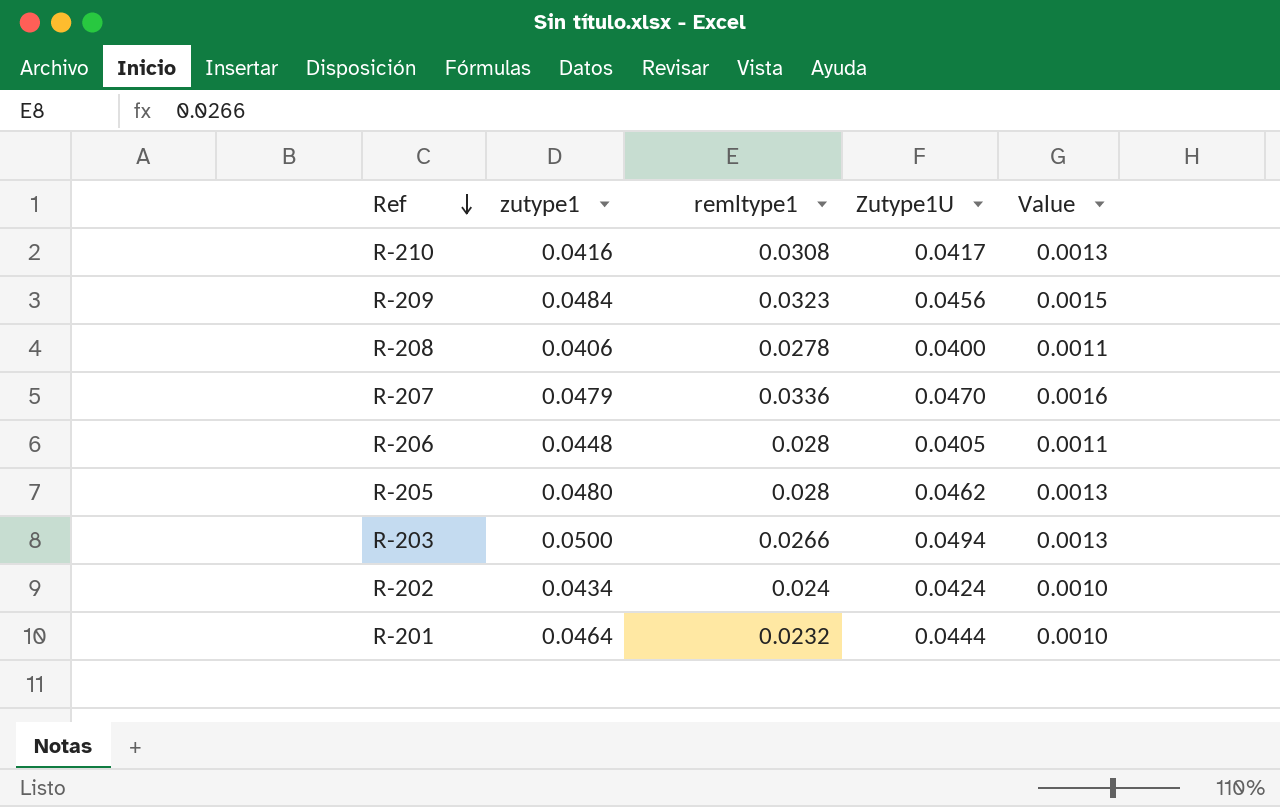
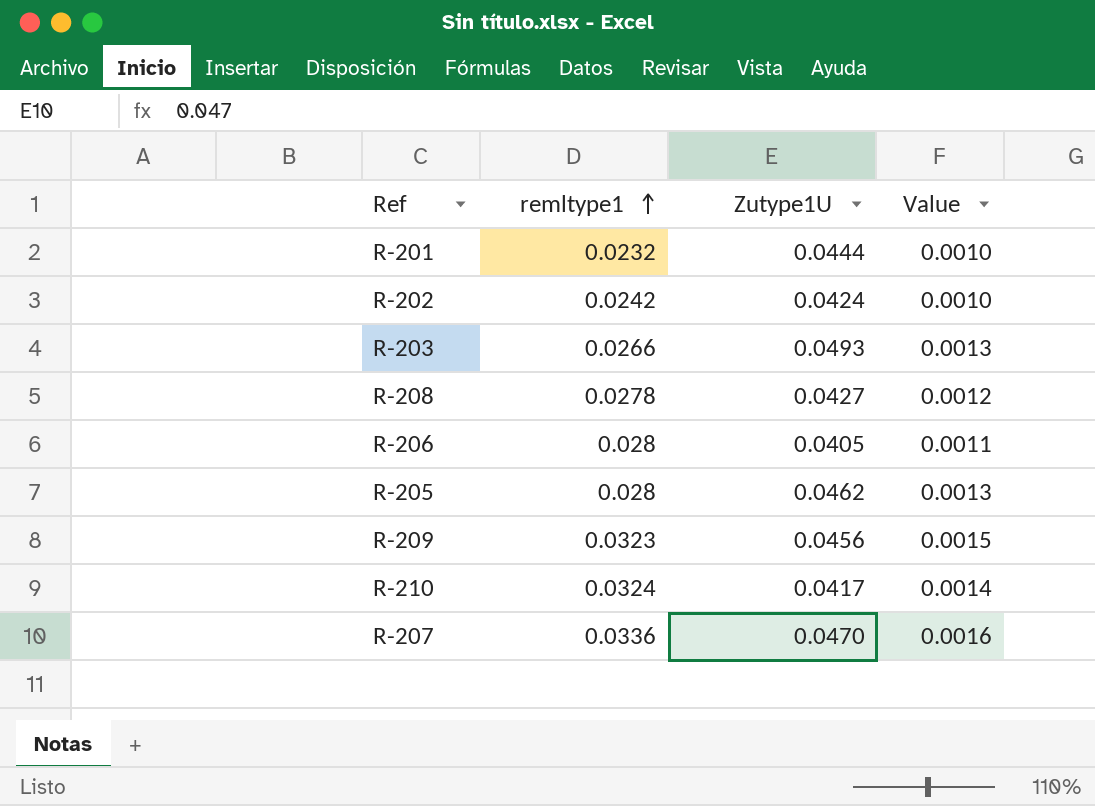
row order: Ref descending -> remltype1 ascending
column zutype1 | position: 2 -> none
R-202 | remltype1: 0.024 -> 0.0242
R-203 | Zutype1U: 0.0494 -> 0.0493
R-208 | Zutype1U: 0.0400 -> 0.0427
R-208 | Value: 0.0011 -> 0.0012
R-210 | remltype1: 0.0308 -> 0.0324
R-210 | Value: 0.0013 -> 0.0014

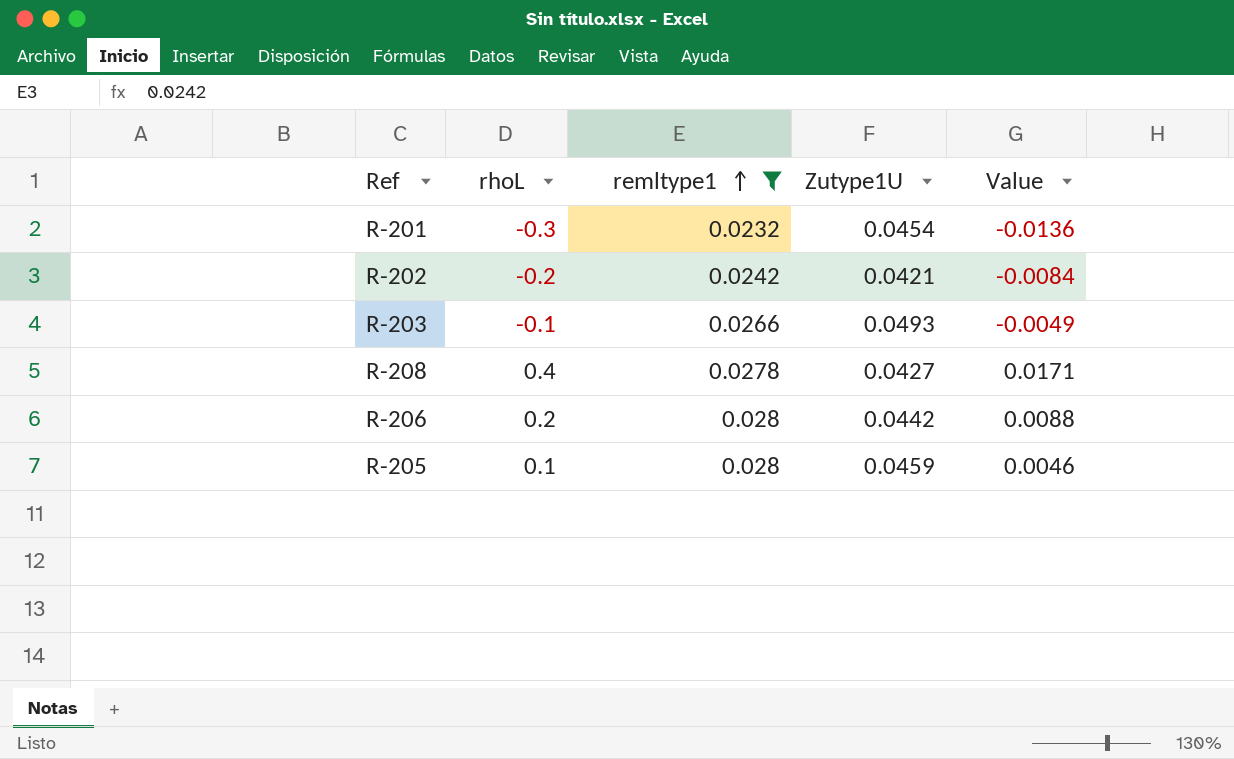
filter: none -> remltype1 <= 0.028
column rhoL | position: none -> 2
column Value | formula: [remltype1] * [Zutype1U] -> [rhoL] * [Zutype1U]
R-201 | Zutype1U: 0.0444 -> 0.0454
R-202 | Zutype1U: 0.0424 -> 0.0421
R-206 | Zutype1U: 0.0405 -> 0.0442
R-205 | Zutype1U: 0.0462 -> 0.0459

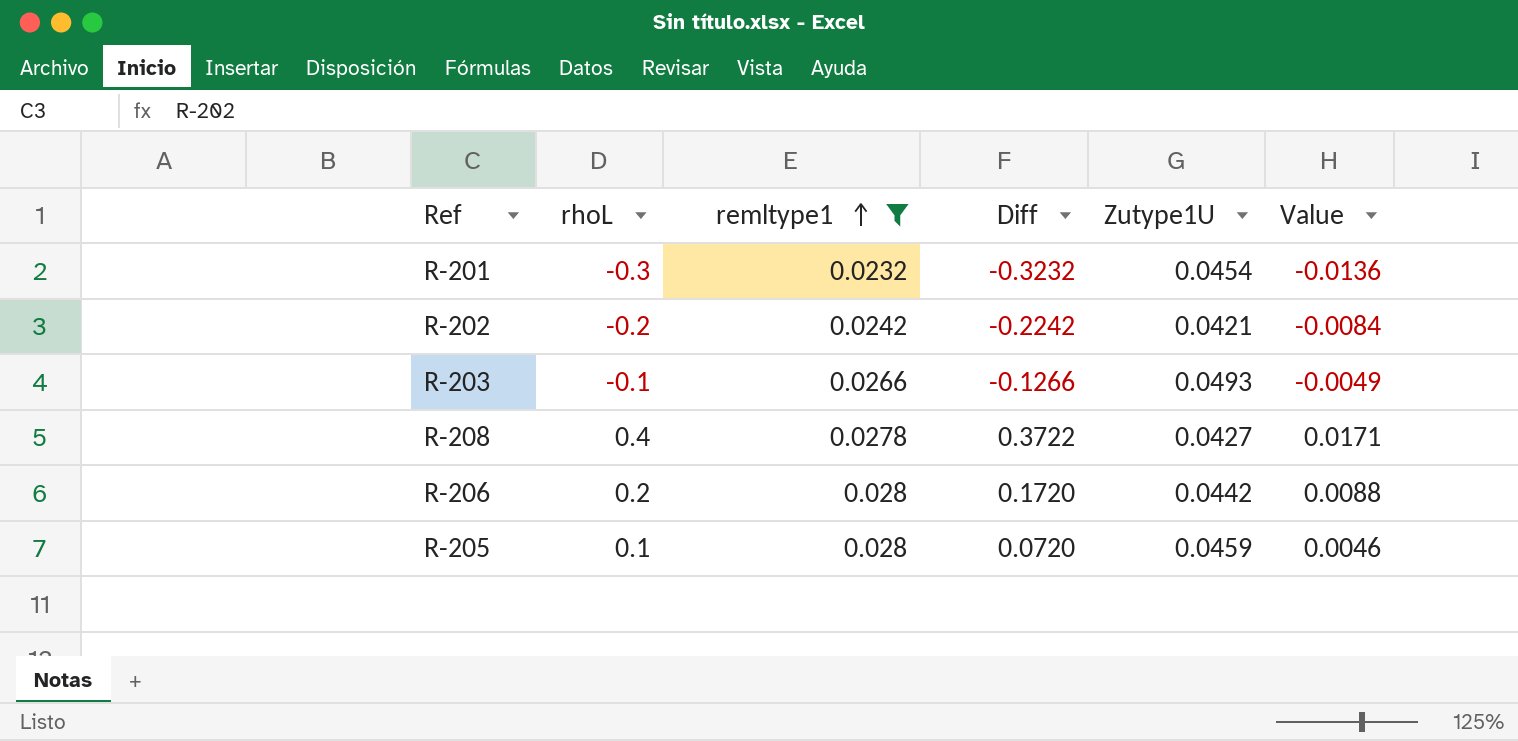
column Diff | formula: none -> [rhoL] - [remltype1]

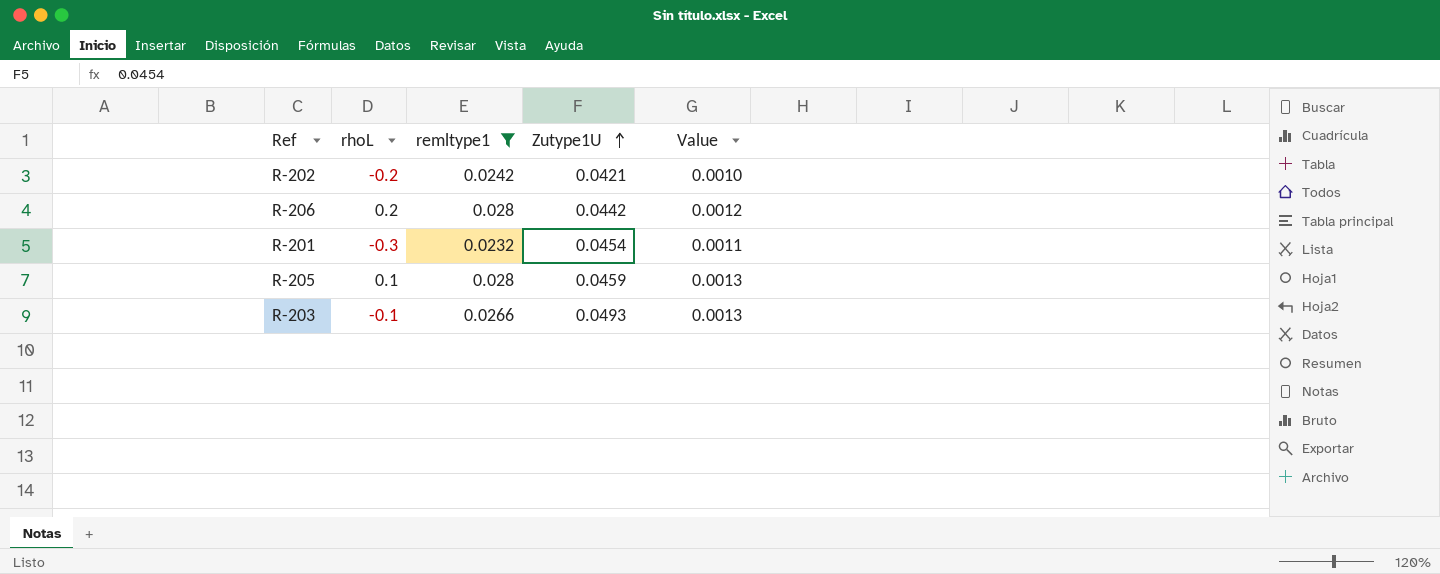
row order: remltype1 ascending -> Zutype1U ascending
column Diff | formula: [rhoL] - [remltype1] -> none
column Value | formula: [rhoL] * [Zutype1U] -> [remltype1] * [Zutype1U]
row R-208: 0.4 | 0.0278 | 0.3722 | 0.0427 | 0.0171 -> none

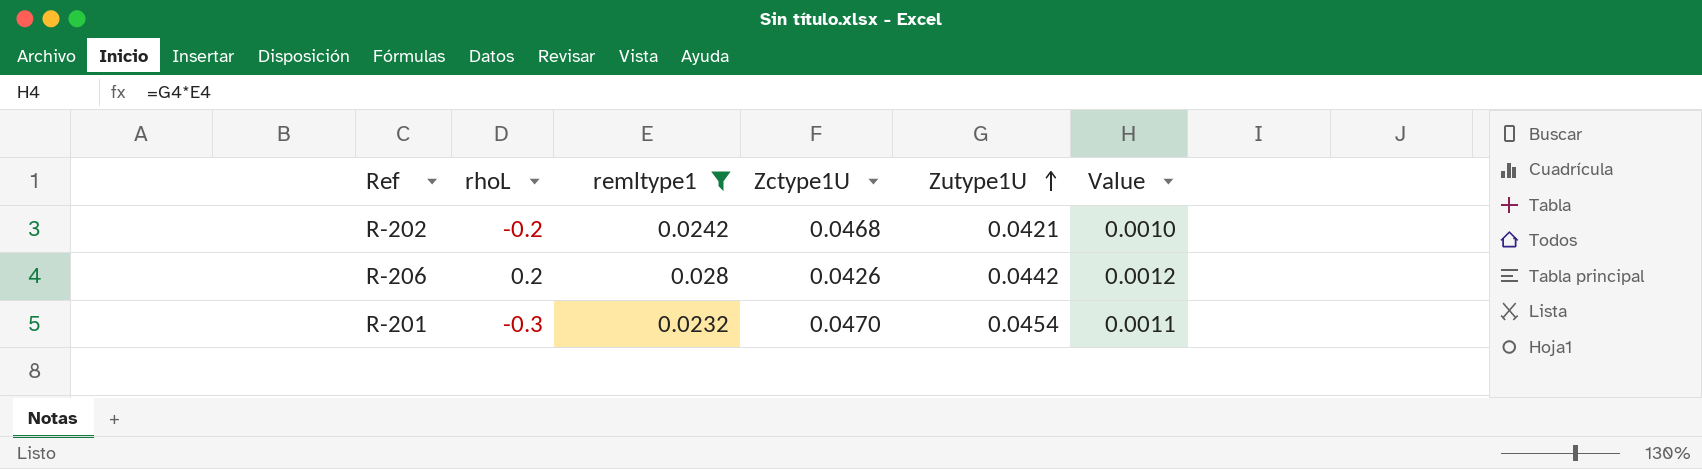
column Zctype1U | position: none -> 4
row R-205: 0.1 | 0.028 | 0.0459 | 0.0013 -> none
row R-203: -0.1 | 0.0266 | 0.0493 | 0.0013 -> none

